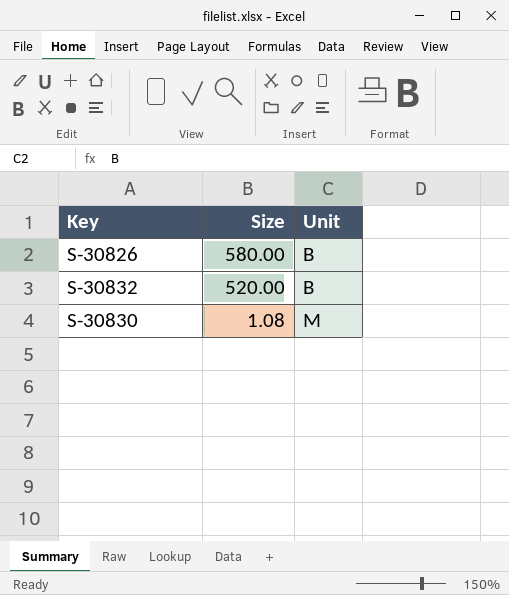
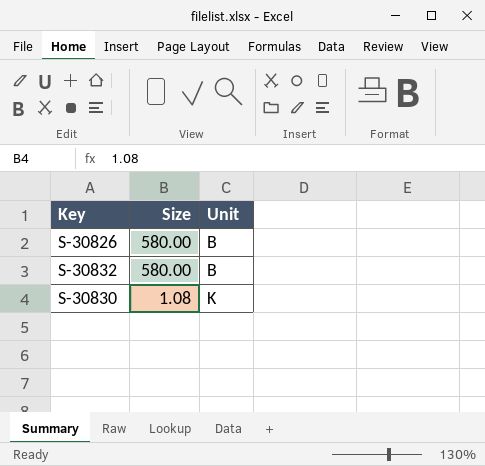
S-30832 | Size: 520.00 -> 580.00
S-30830 | Unit: M -> K

